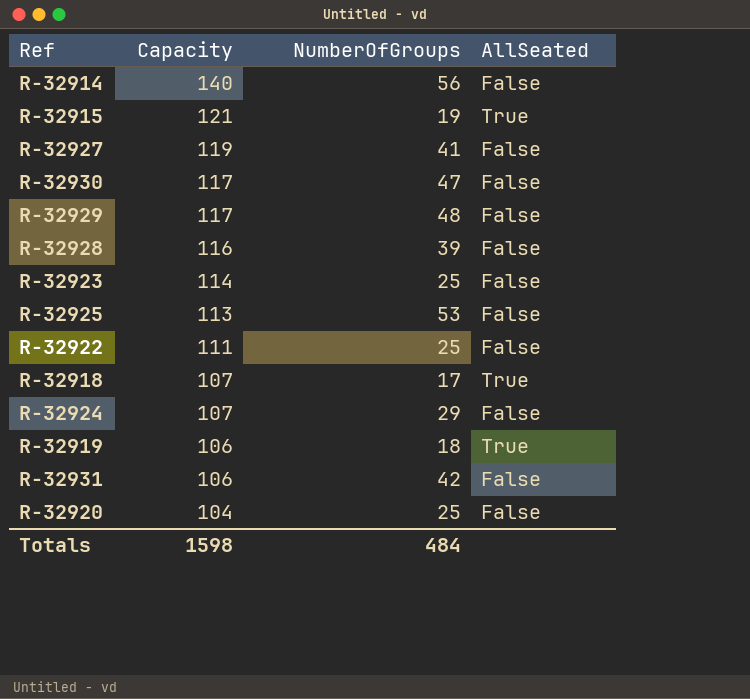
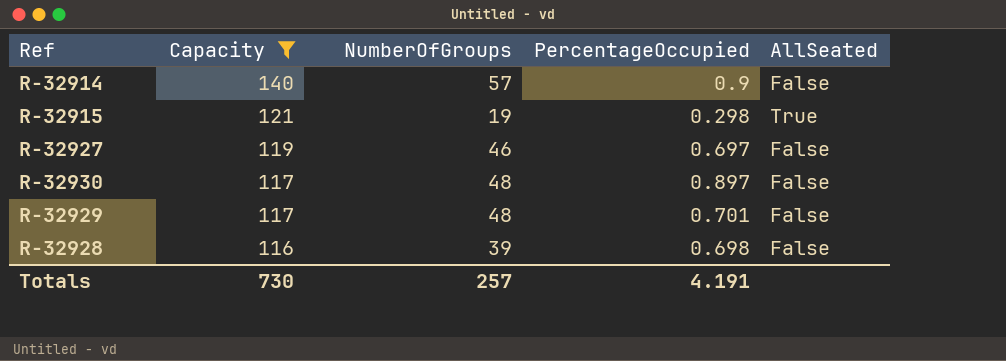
filter: none -> Capacity >= 116
column PercentageOccupied | position: none -> 4
R-32914 | NumberOfGroups: 56 -> 57
R-32927 | NumberOfGroups: 41 -> 46
R-32930 | NumberOfGroups: 47 -> 48
Totals | Capacity: 1598 -> 730
Totals | NumberOfGroups: 484 -> 257

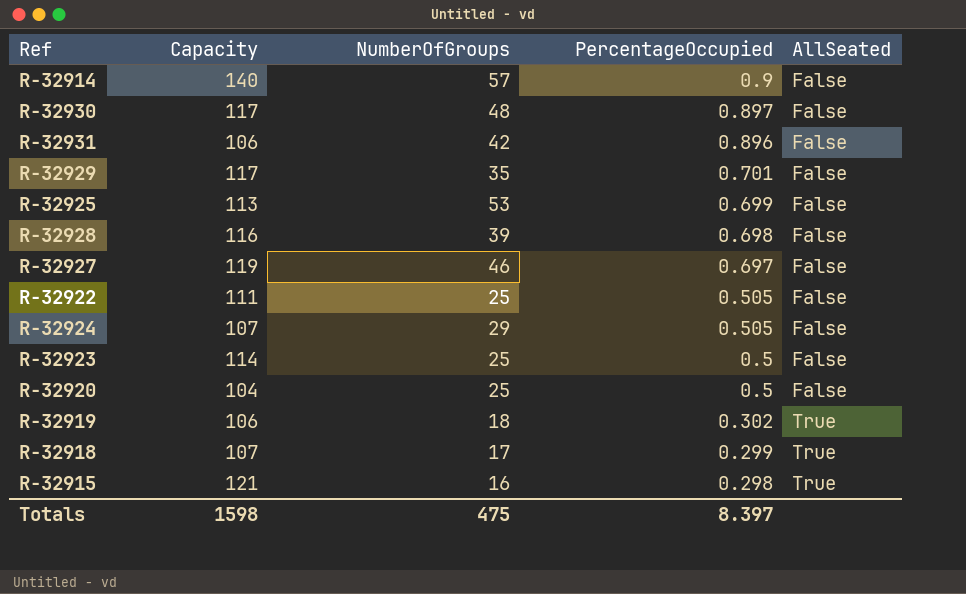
filter: Capacity >= 116 -> none
row order: Capacity descending -> PercentageOccupied descending
R-32929 | NumberOfGroups: 48 -> 35
R-32915 | NumberOfGroups: 19 -> 16
Totals | Capacity: 730 -> 1598
Totals | NumberOfGroups: 257 -> 475
Totals | PercentageOccupied: 4.191 -> 8.397

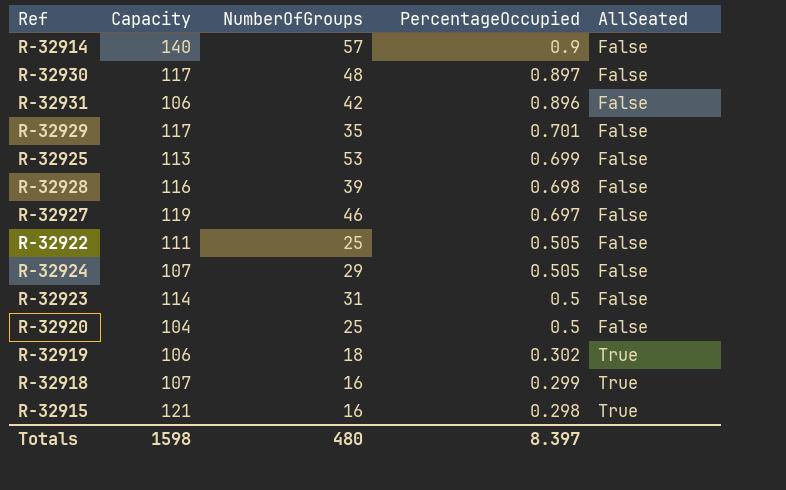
R-32923 | NumberOfGroups: 25 -> 31
R-32918 | NumberOfGroups: 17 -> 16
Totals | NumberOfGroups: 475 -> 480

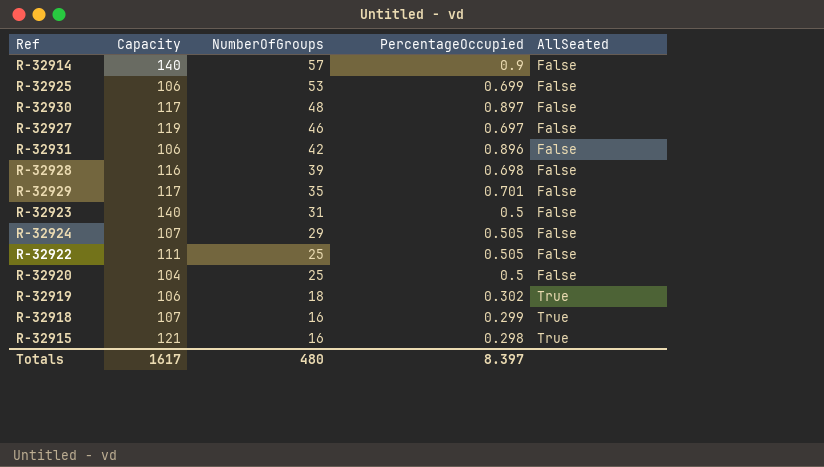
row order: PercentageOccupied descending -> NumberOfGroups descending
R-32925 | Capacity: 113 -> 106
R-32923 | Capacity: 114 -> 140
Totals | Capacity: 1598 -> 1617

